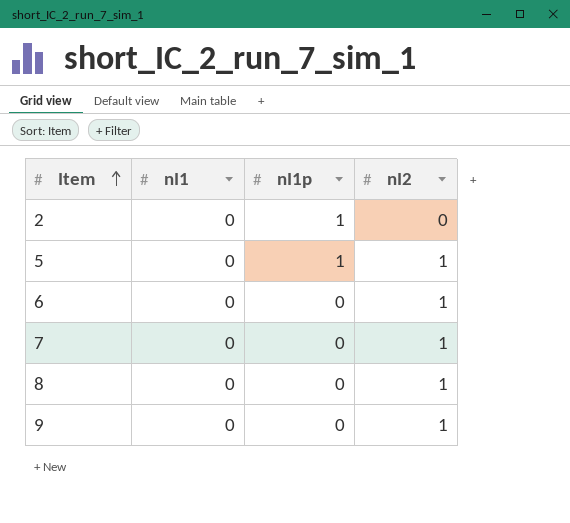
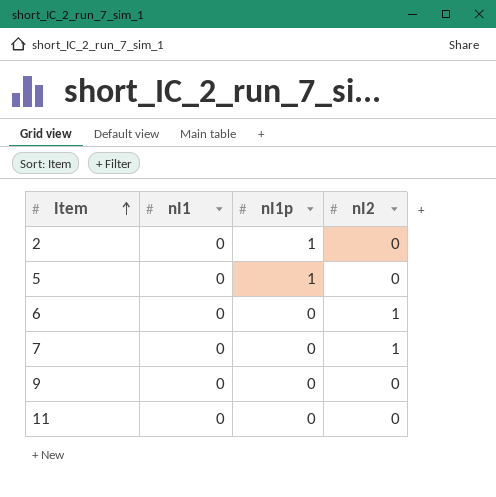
row 8: 0 | 0 | 1 -> none
5 | nI2: 1 -> 0
9 | nI2: 1 -> 0
row 11: none -> 0 | 0 | 0

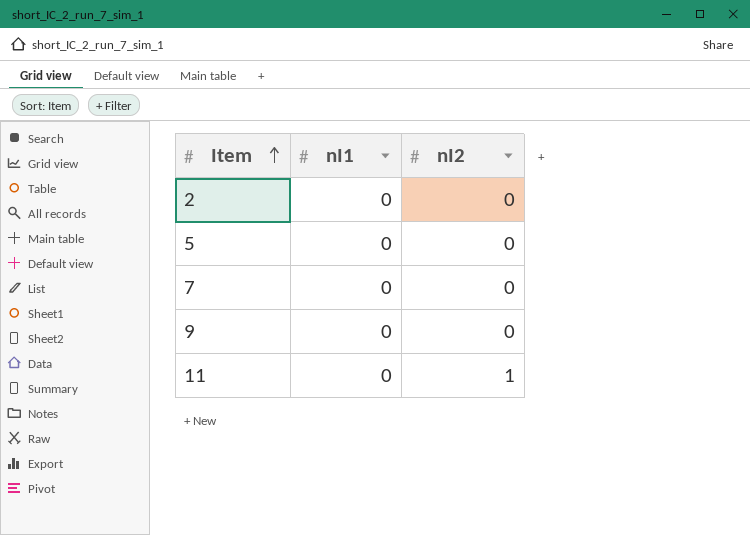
column nI1p | position: 3 -> none
row 6: 0 | 0 | 1 -> none
7 | nI2: 1 -> 0
11 | nI2: 0 -> 1

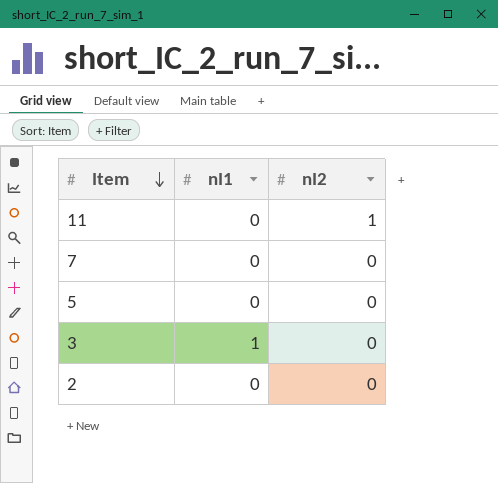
row order: Item ascending -> Item descending
row 9: 0 | 0 -> none
row 3: none -> 1 | 0

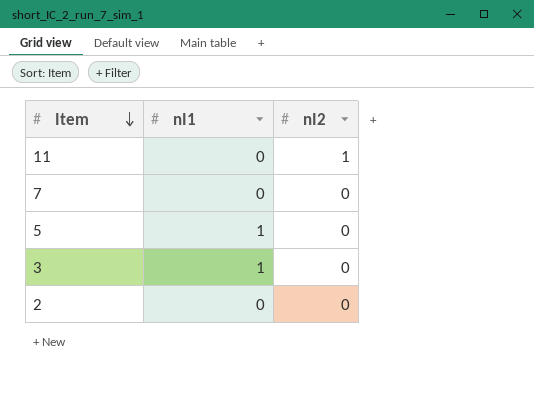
5 | nI1: 0 -> 1

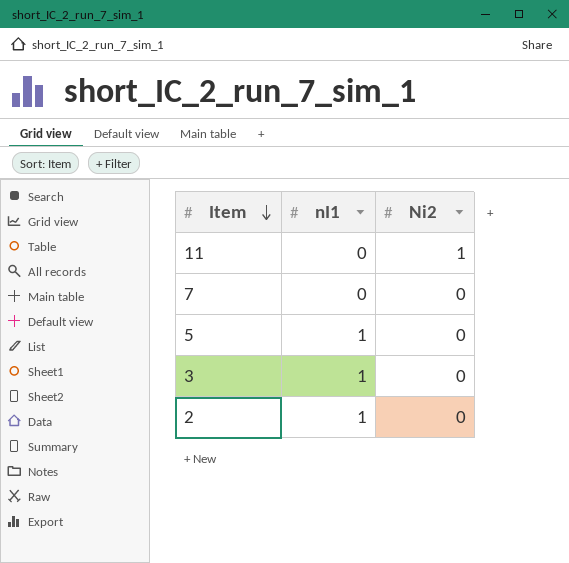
column name: nI2 -> Ni2
2 | nI1: 0 -> 1

